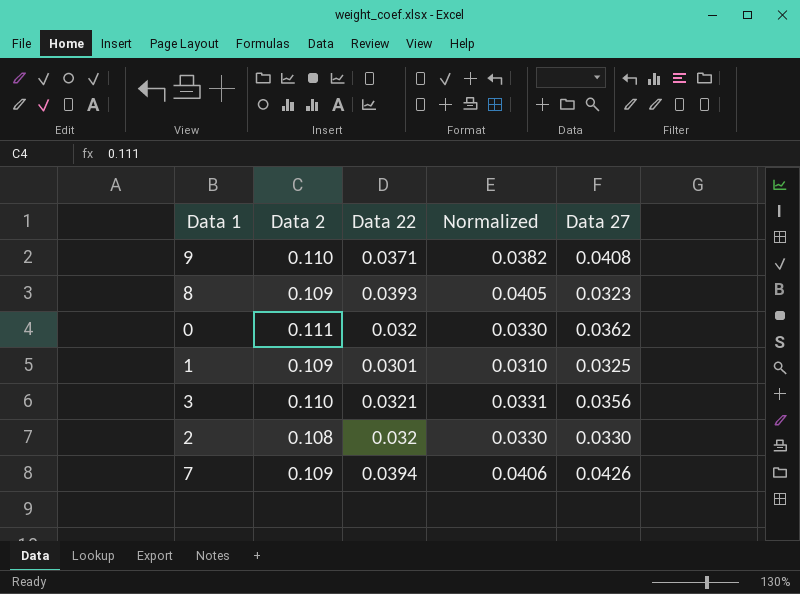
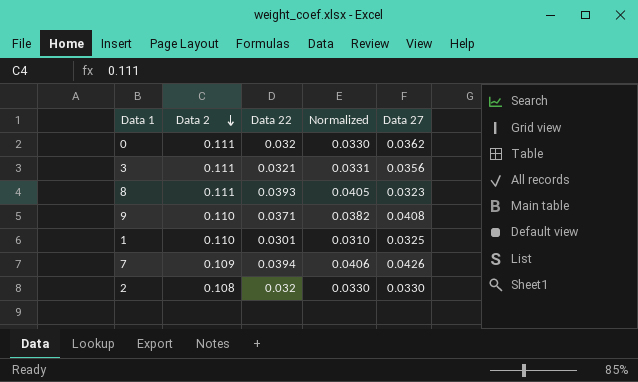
row order: none -> Data 2 descending
3 | Data 2: 0.110 -> 0.111
8 | Data 2: 0.109 -> 0.111
1 | Data 2: 0.109 -> 0.110

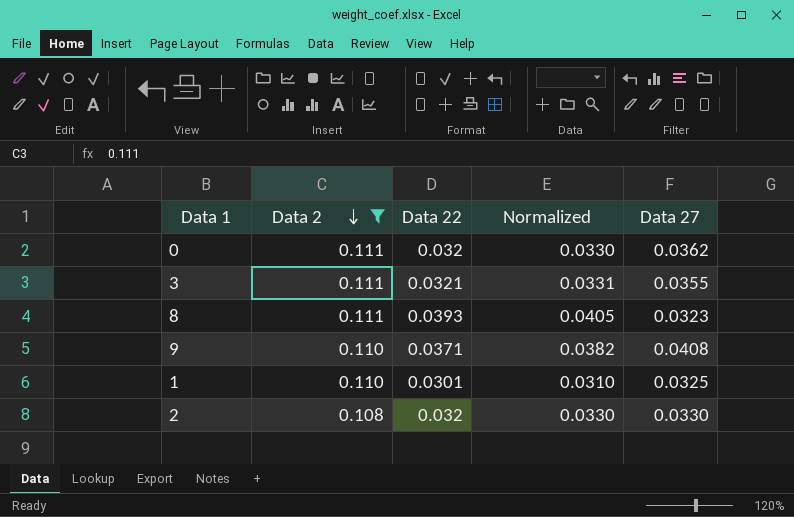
filter: none -> Data 2 != 0.109
3 | Data 27: 0.0356 -> 0.0355

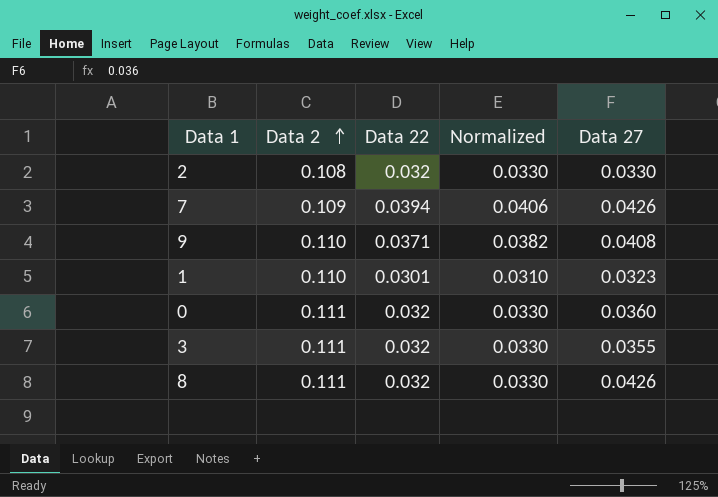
filter: Data 2 != 0.109 -> none
row order: Data 2 descending -> Data 2 ascending
1 | Data 27: 0.0325 -> 0.0323
0 | Data 27: 0.0362 -> 0.0360
3 | Data 22: 0.0321 -> 0.032
3 | Normalized: 0.0331 -> 0.0330
8 | Data 22: 0.0393 -> 0.032
8 | Normalized: 0.0405 -> 0.0330
8 | Data 27: 0.0323 -> 0.0426

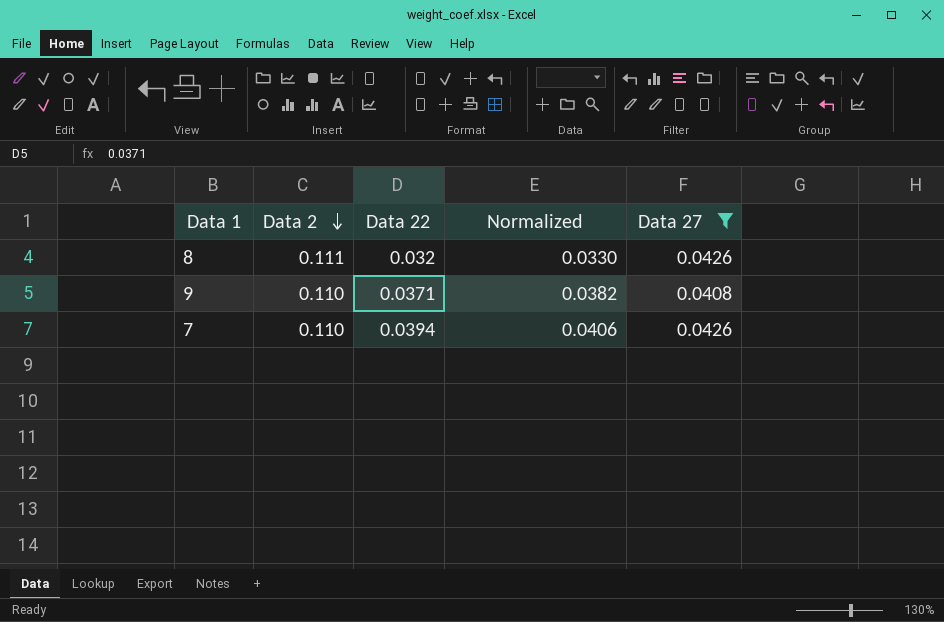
filter: none -> Data 27 >= 0.0408
row order: Data 2 ascending -> Data 2 descending
7 | Data 2: 0.109 -> 0.110

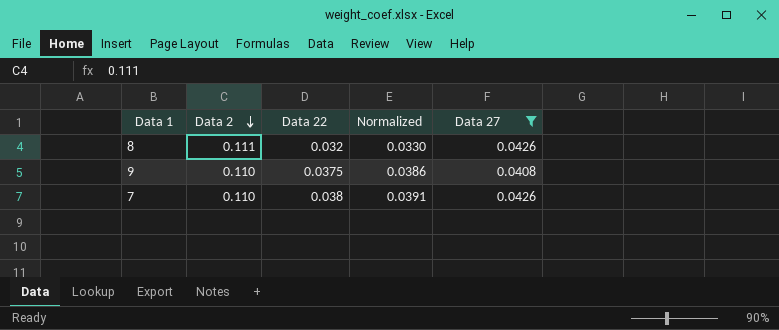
9 | Data 22: 0.0371 -> 0.0375
9 | Normalized: 0.0382 -> 0.0386
7 | Data 22: 0.0394 -> 0.038
7 | Normalized: 0.0406 -> 0.0391

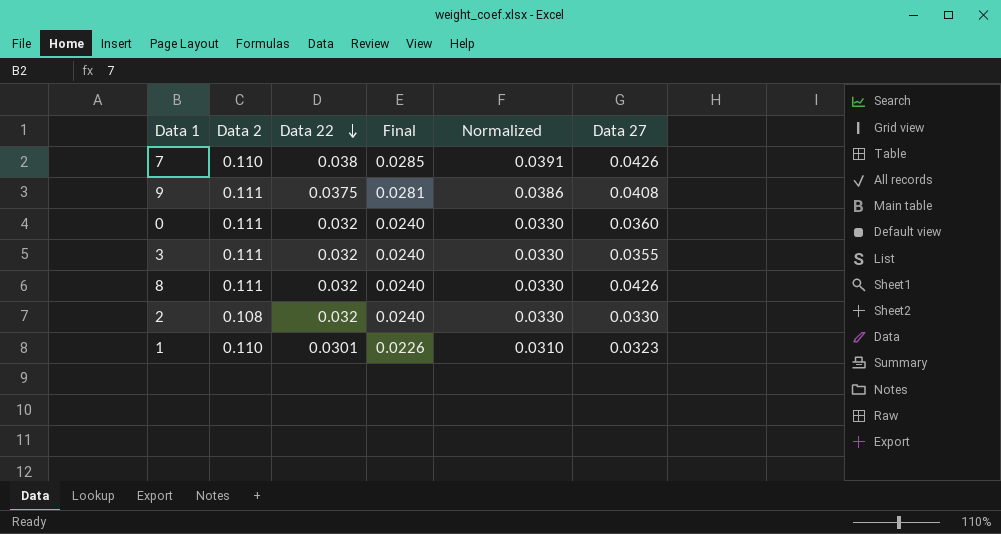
filter: Data 27 >= 0.0408 -> none
row order: Data 2 descending -> Data 22 descending
column Final | formula: none -> [Data 22] * 0.75
9 | Data 2: 0.110 -> 0.111

